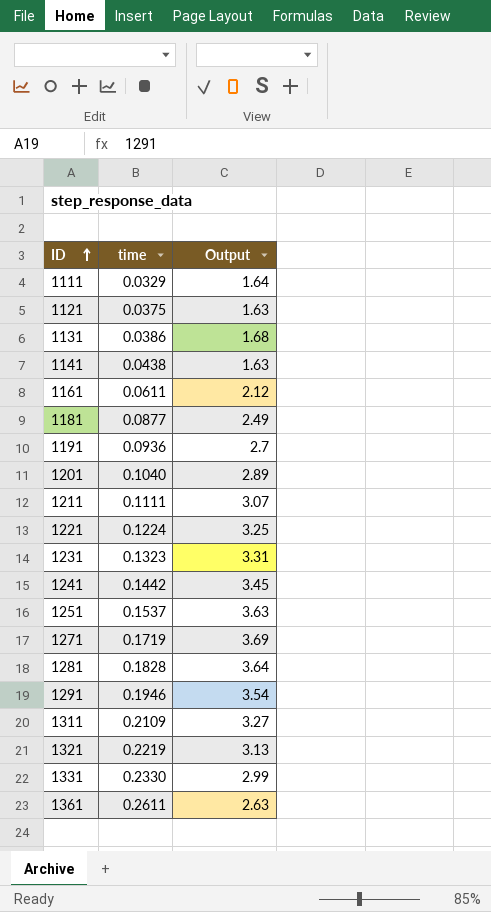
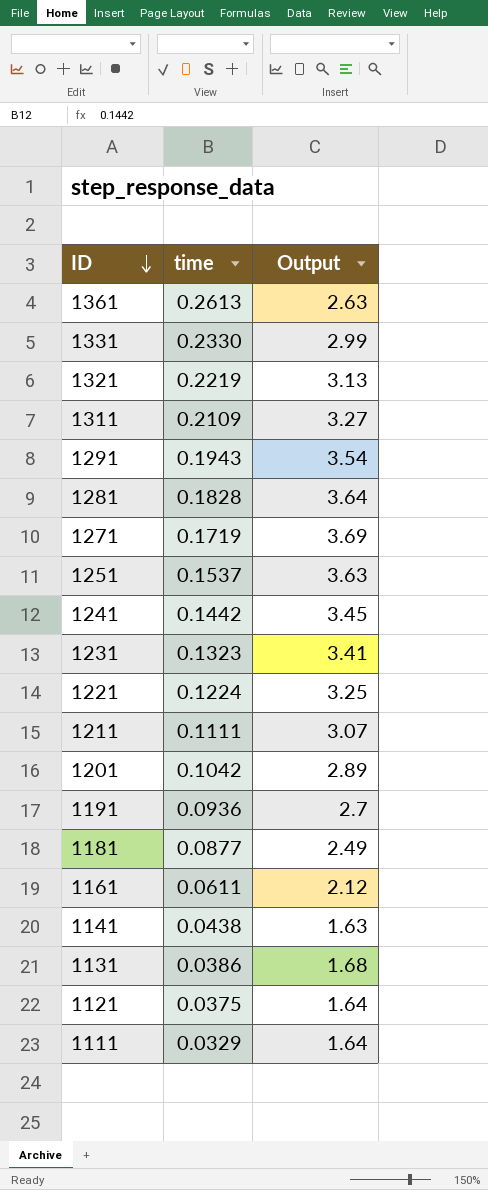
row order: ID ascending -> ID descending
1361 | time: 0.2611 -> 0.2613
1291 | time: 0.1946 -> 0.1943
1231 | Output: 3.31 -> 3.41
1201 | time: 0.1040 -> 0.1042
1121 | Output: 1.63 -> 1.64

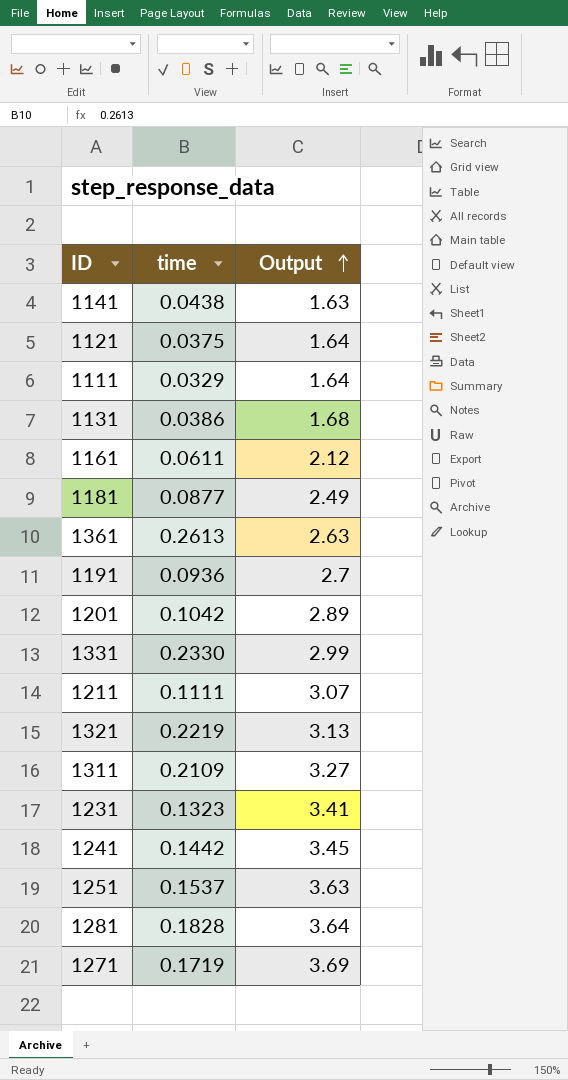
row order: ID descending -> Output ascending
row 1291: 0.1943 | 3.54 -> none
row 1221: 0.1224 | 3.25 -> none

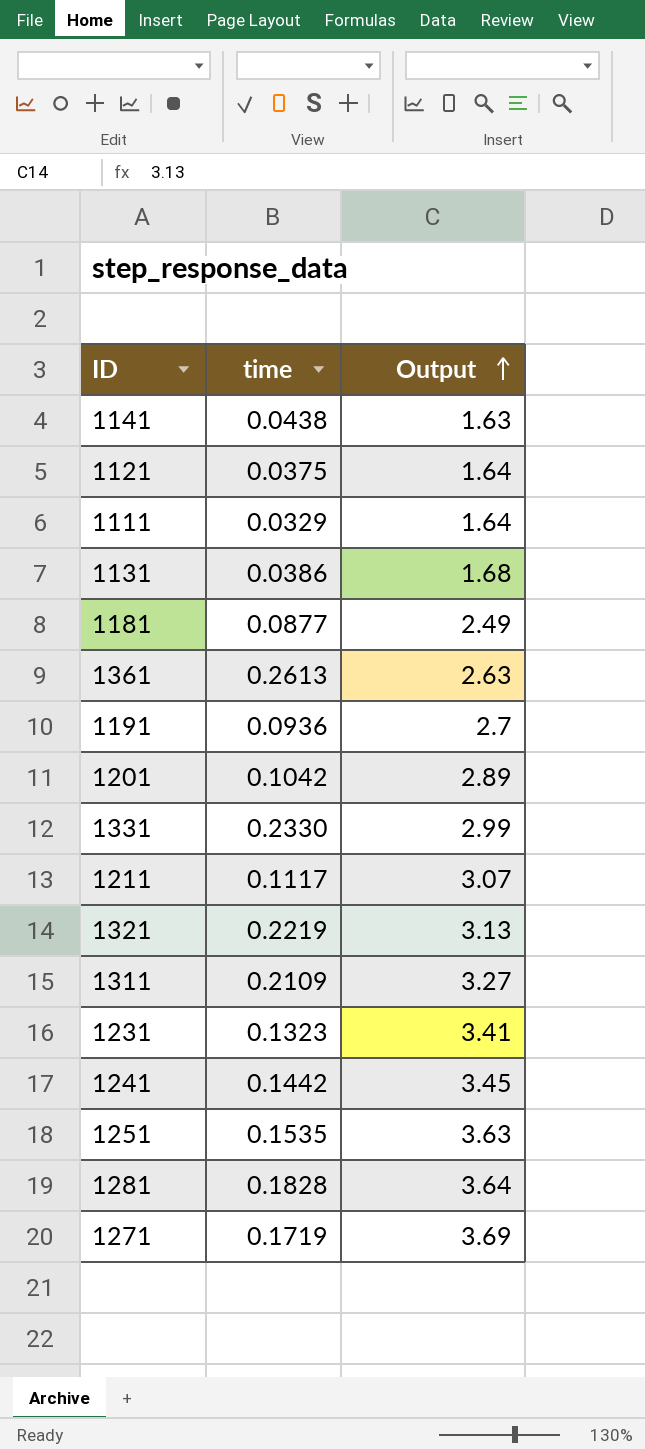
row 1161: 0.0611 | 2.12 -> none
1211 | time: 0.1111 -> 0.1117
1251 | time: 0.1537 -> 0.1535

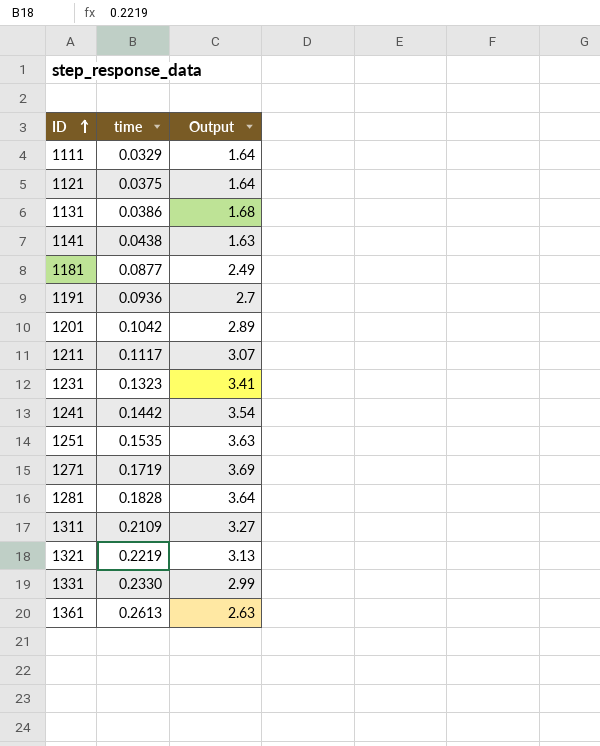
row order: Output ascending -> ID ascending
1241 | Output: 3.45 -> 3.54

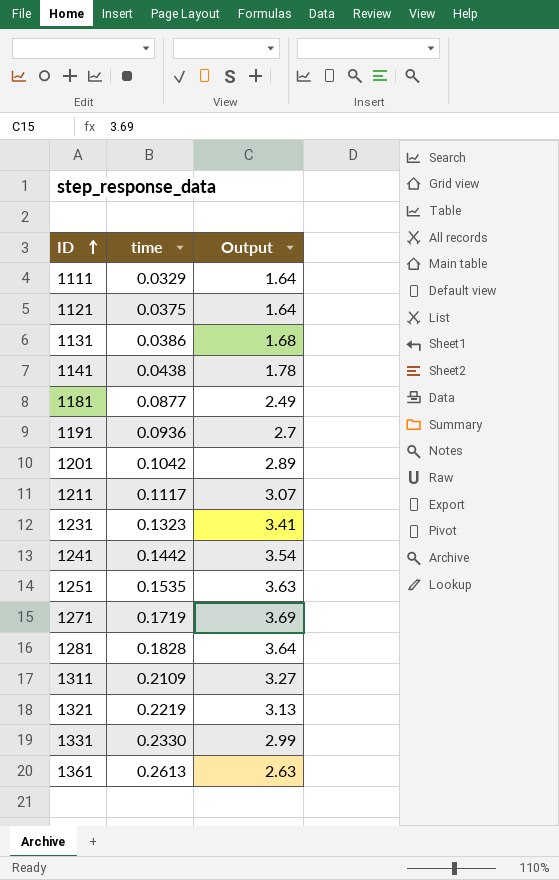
1141 | Output: 1.63 -> 1.78

